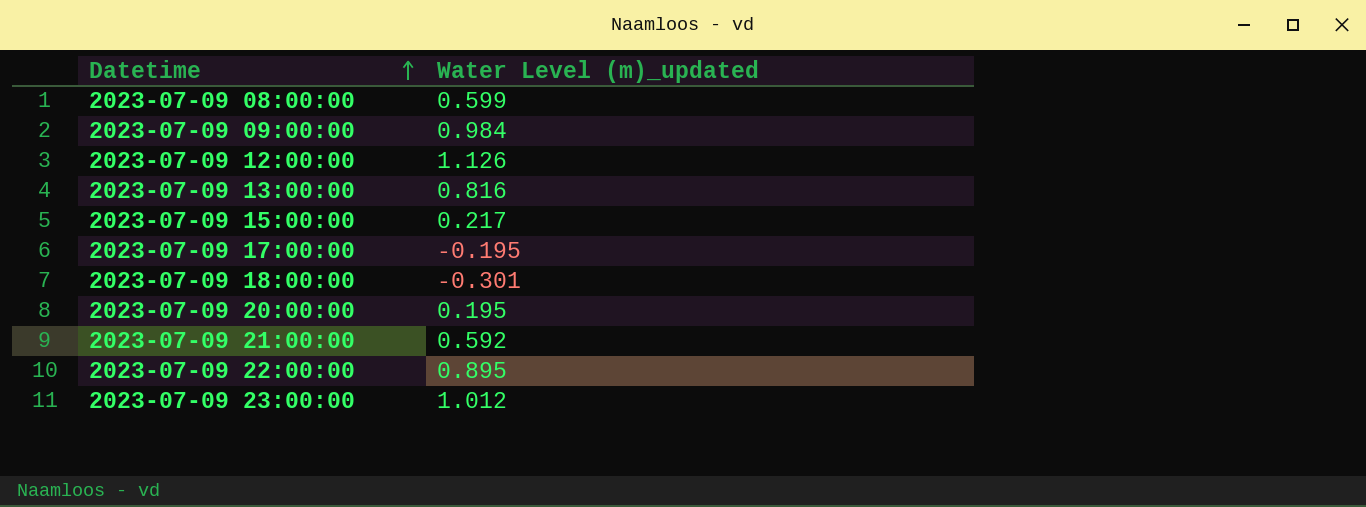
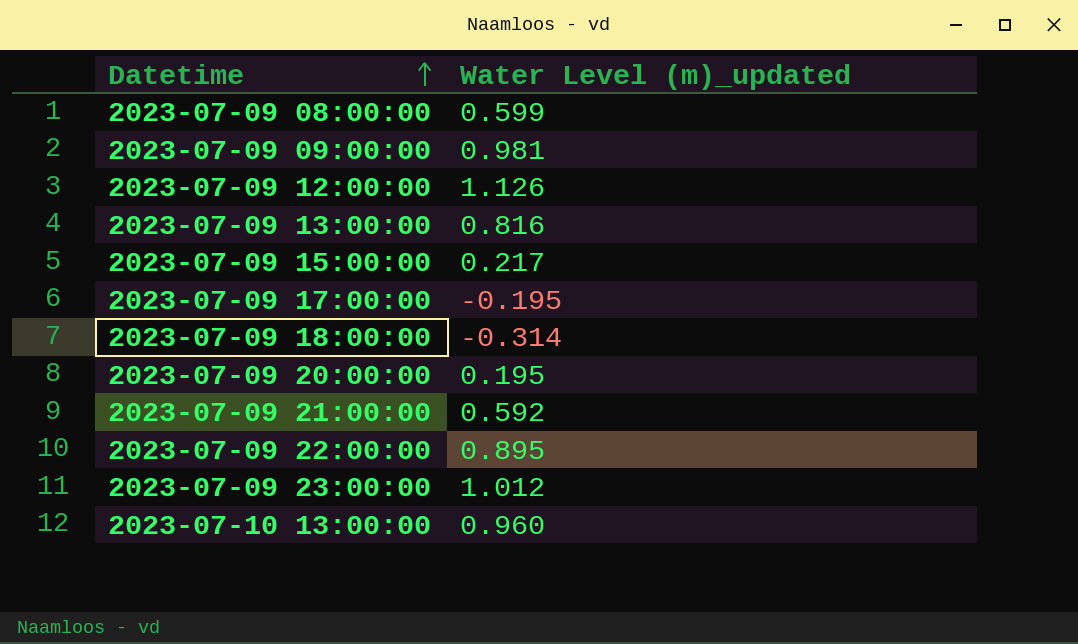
2023-07-09 09:00:00 | Water Level (m)_updated: 0.984 -> 0.981
2023-07-09 18:00:00 | Water Level (m)_updated: -0.301 -> -0.314
row 2023-07-10 13:00:00: none -> 0.960

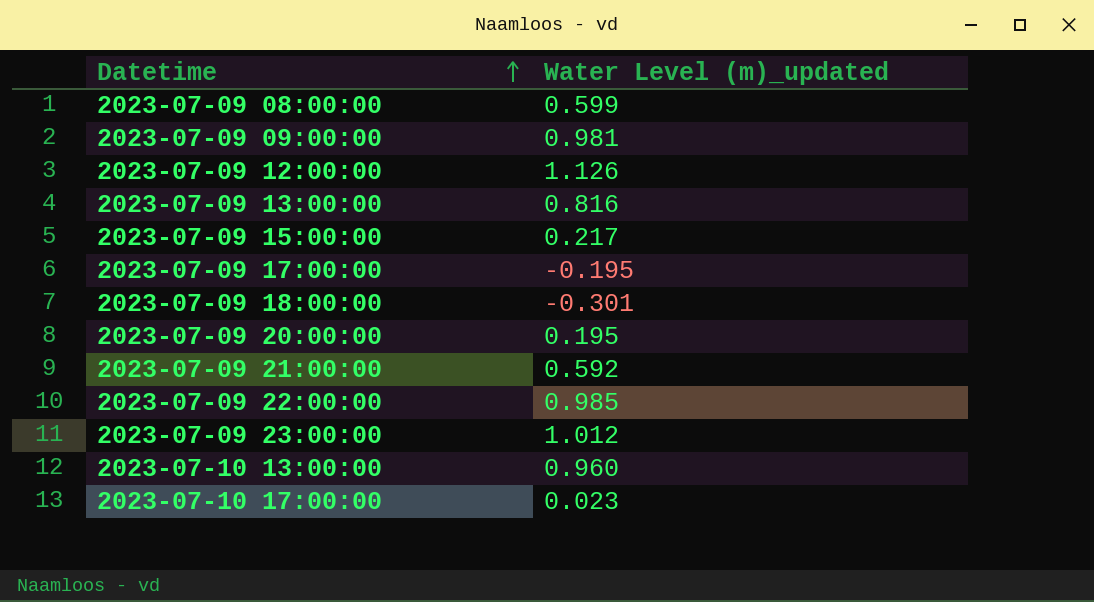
2023-07-09 18:00:00 | Water Level (m)_updated: -0.314 -> -0.301
2023-07-09 22:00:00 | Water Level (m)_updated: 0.895 -> 0.985
row 2023-07-10 17:00:00: none -> 0.023

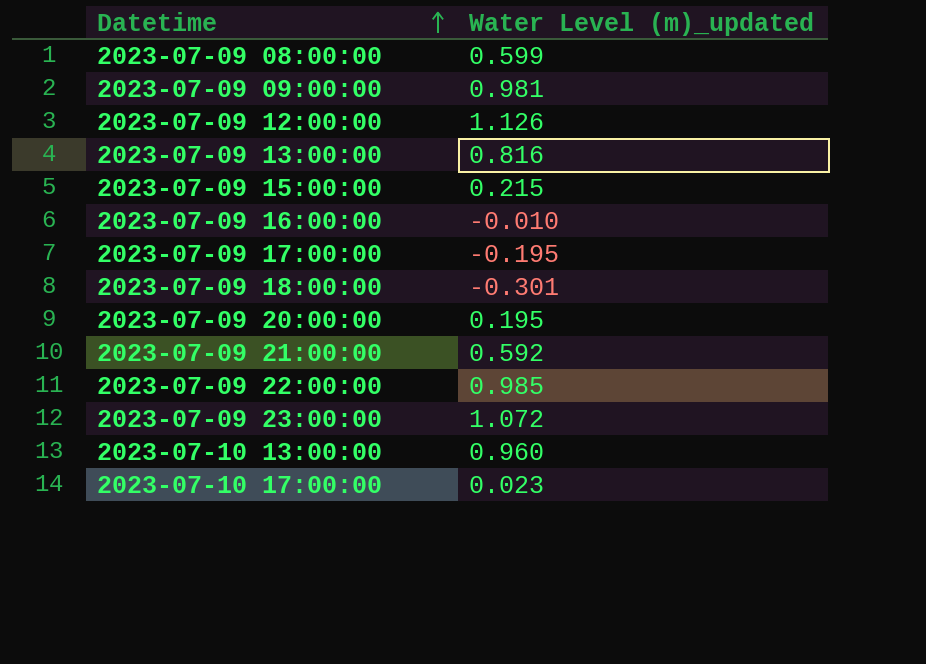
2023-07-09 15:00:00 | Water Level (m)_updated: 0.217 -> 0.215
row 2023-07-09 16:00:00: none -> -0.010
2023-07-09 23:00:00 | Water Level (m)_updated: 1.012 -> 1.072

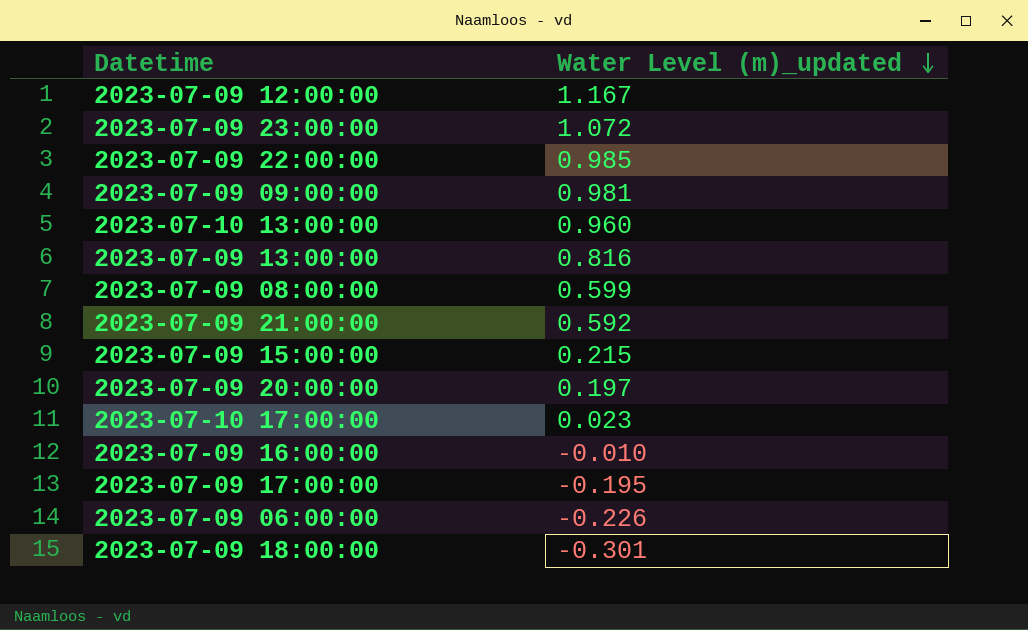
row order: Datetime ascending -> Water Level (m)_updated descending
2023-07-09 12:00:00 | Water Level (m)_updated: 1.126 -> 1.167
2023-07-09 20:00:00 | Water Level (m)_updated: 0.195 -> 0.197
row 2023-07-09 06:00:00: none -> -0.226

